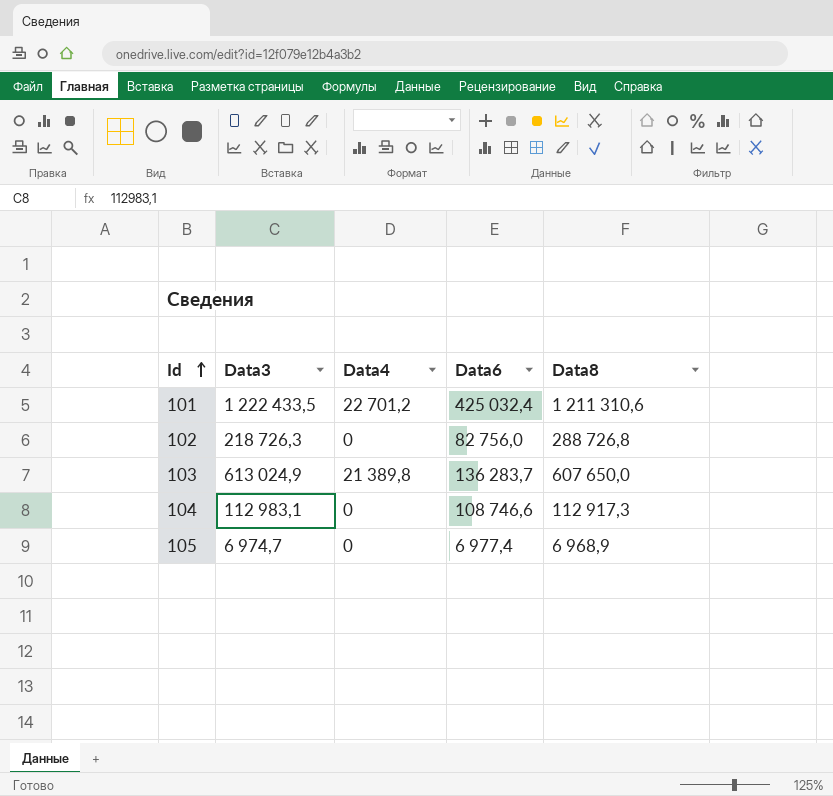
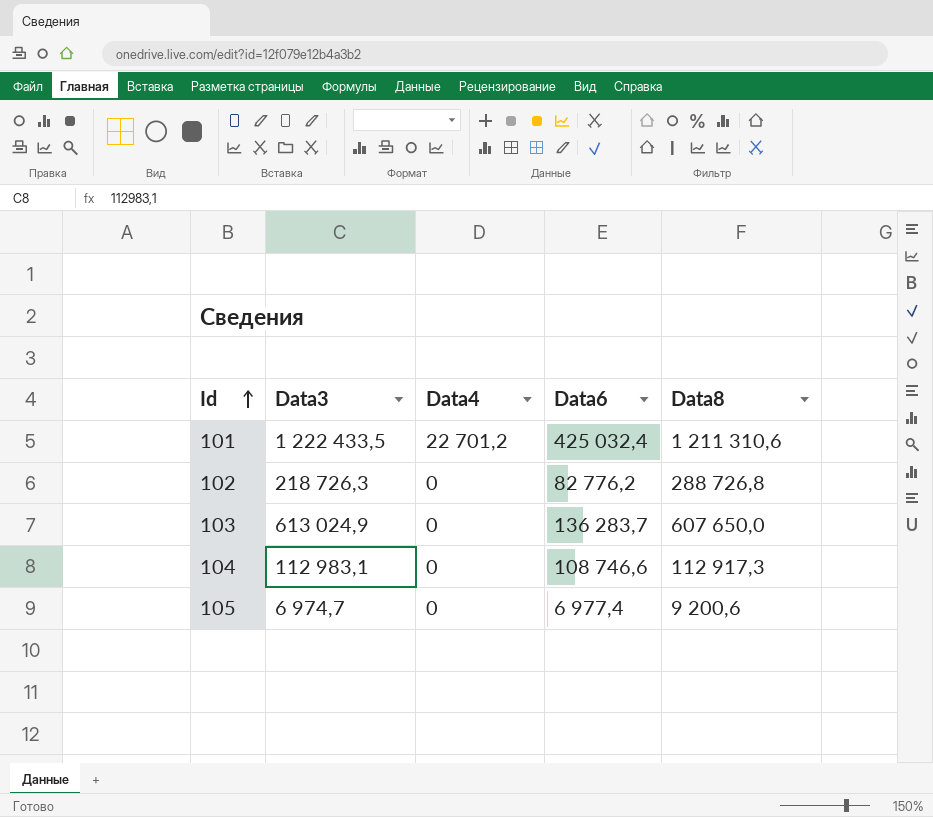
102 | Data6: 82 756,0 -> 82 776,2
103 | Data4: 21 389,8 -> 0
105 | Data8: 6 968,9 -> 9 200,6

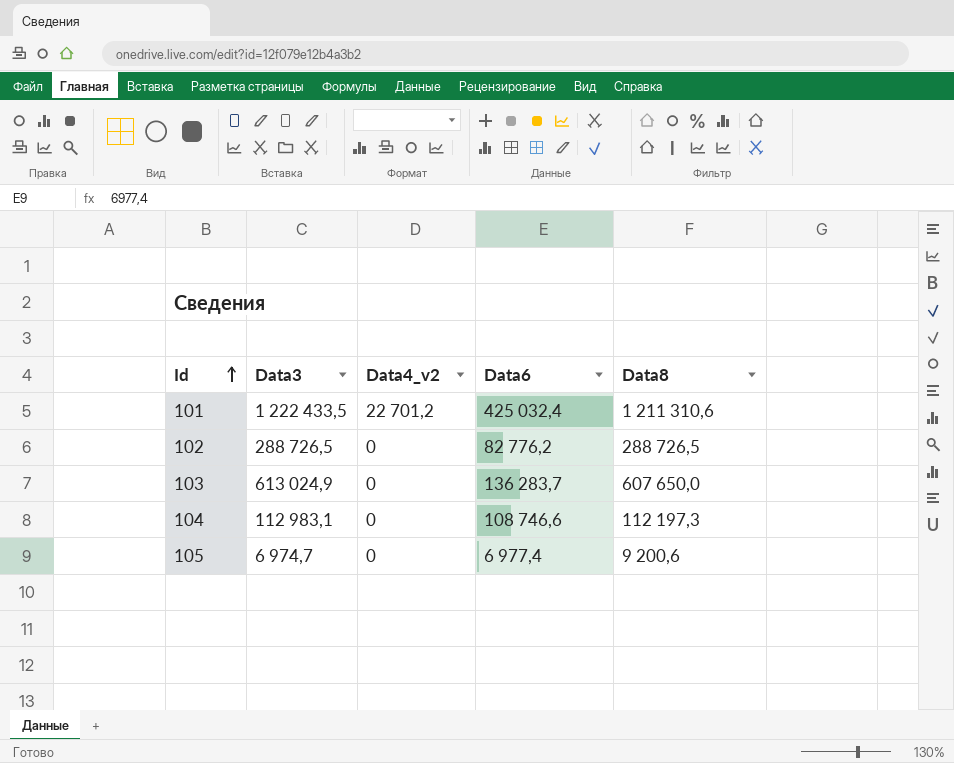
column name: Data4 -> Data4_v2
102 | Data3: 218 726,3 -> 288 726,5
102 | Data8: 288 726,8 -> 288 726,5
104 | Data8: 112 917,3 -> 112 197,3

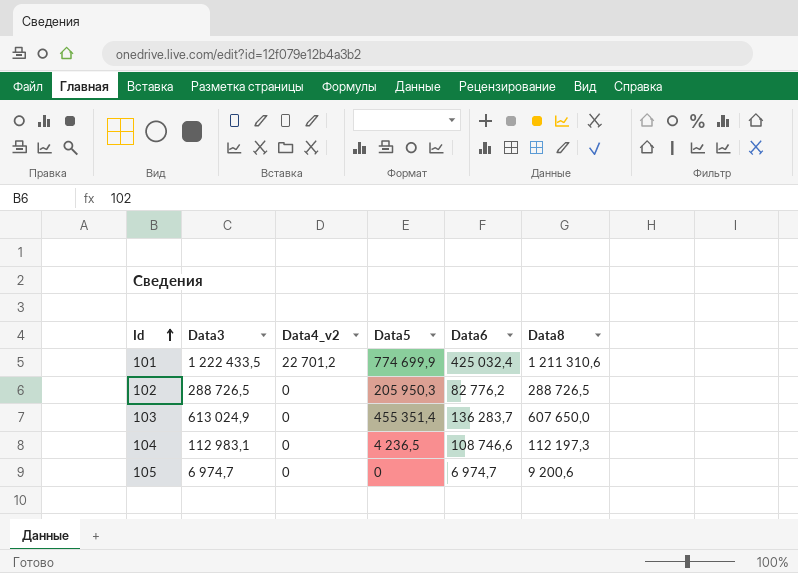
column Data5 | position: none -> 4
105 | Data6: 6 977,4 -> 6 974,7

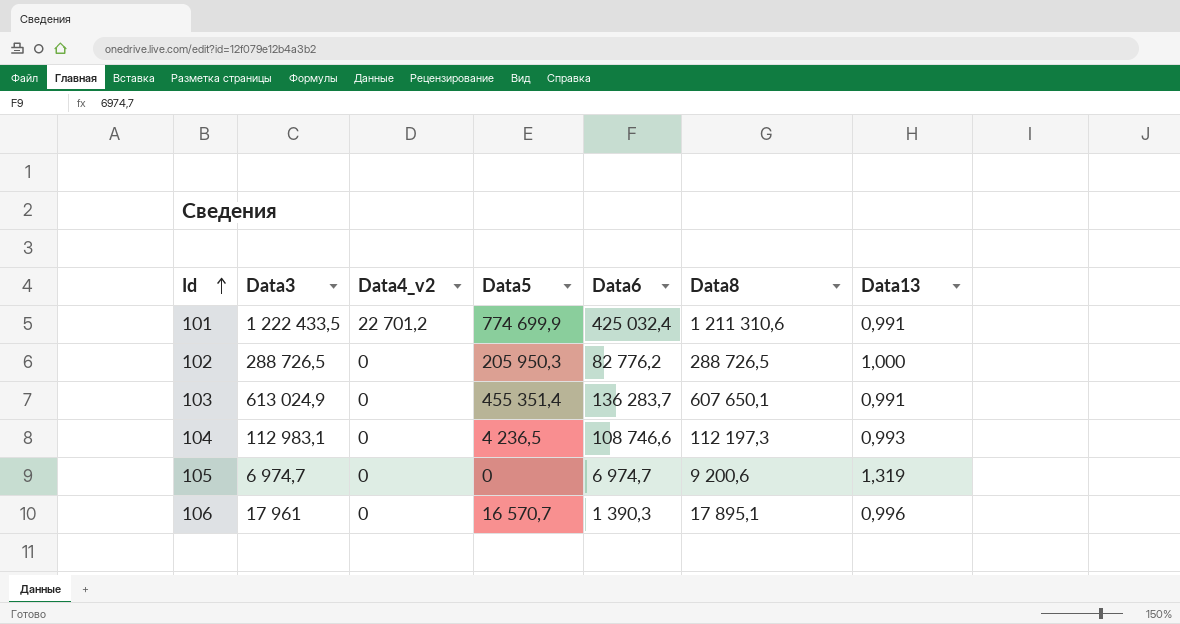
column Data13 | formula: none -> [Data8] / [Data3]
103 | Data8: 607 650,0 -> 607 650,1
row 106: none -> 17 961 | 0 | 16 570,7 | 1 390,3 | 17 895,1 | 0,996

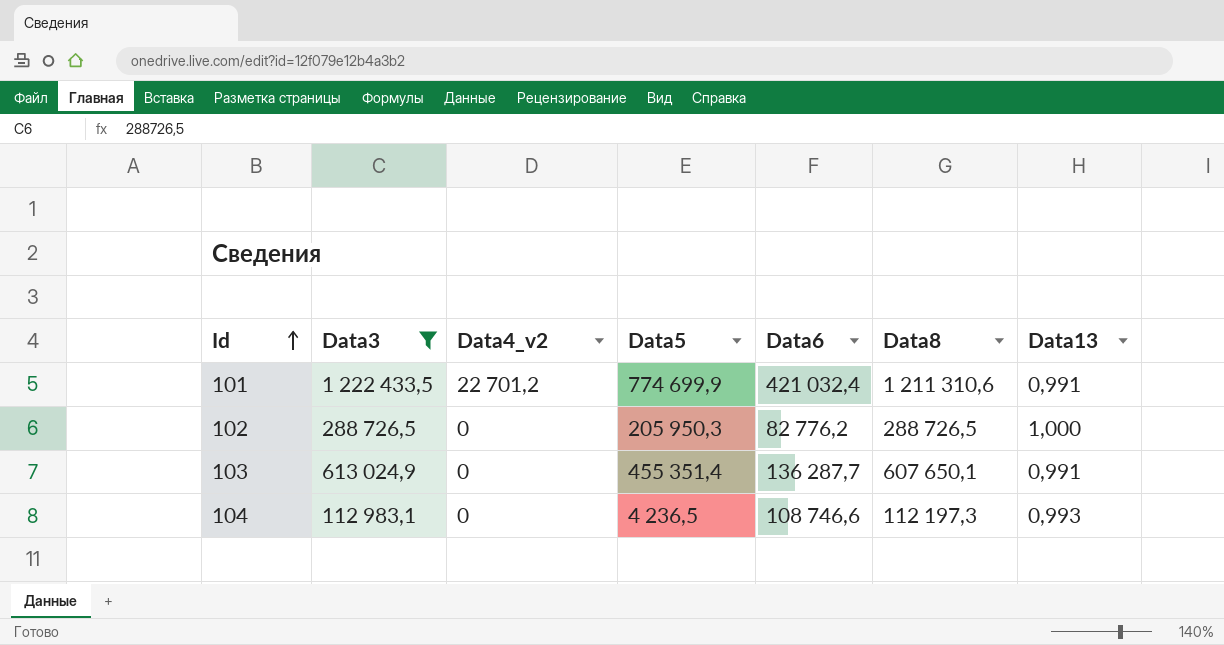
filter: none -> Data3 >= 112 983,1
101 | Data6: 425 032,4 -> 421 032,4
103 | Data6: 136 283,7 -> 136 287,7

